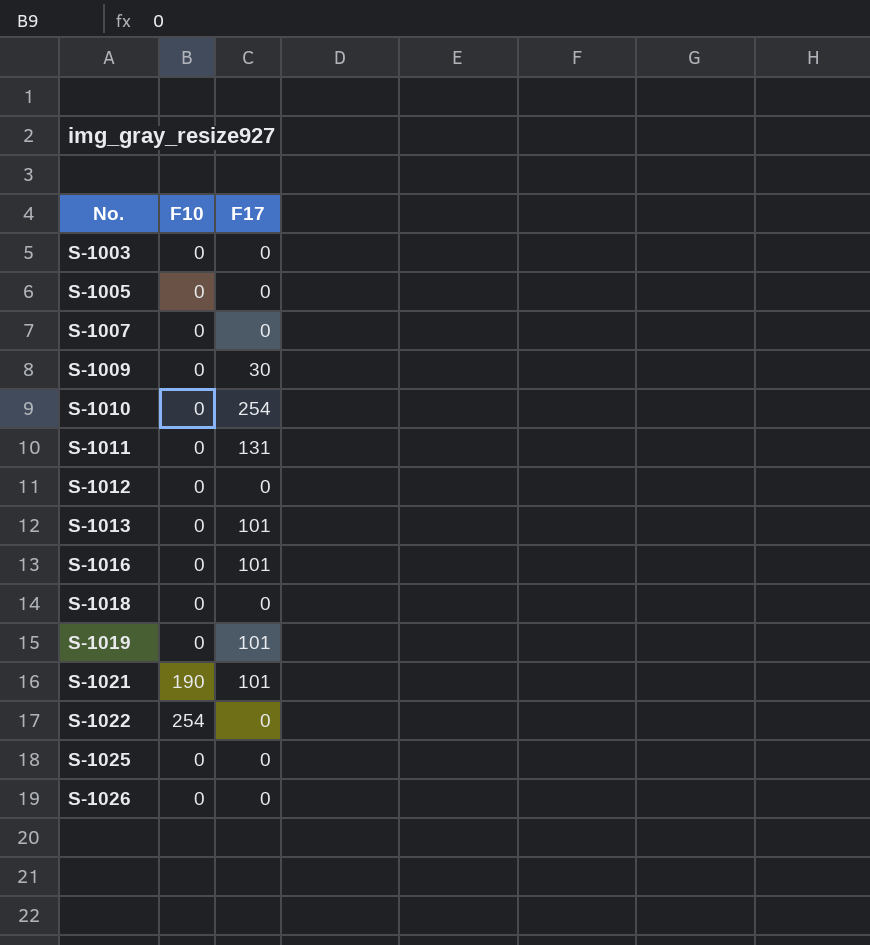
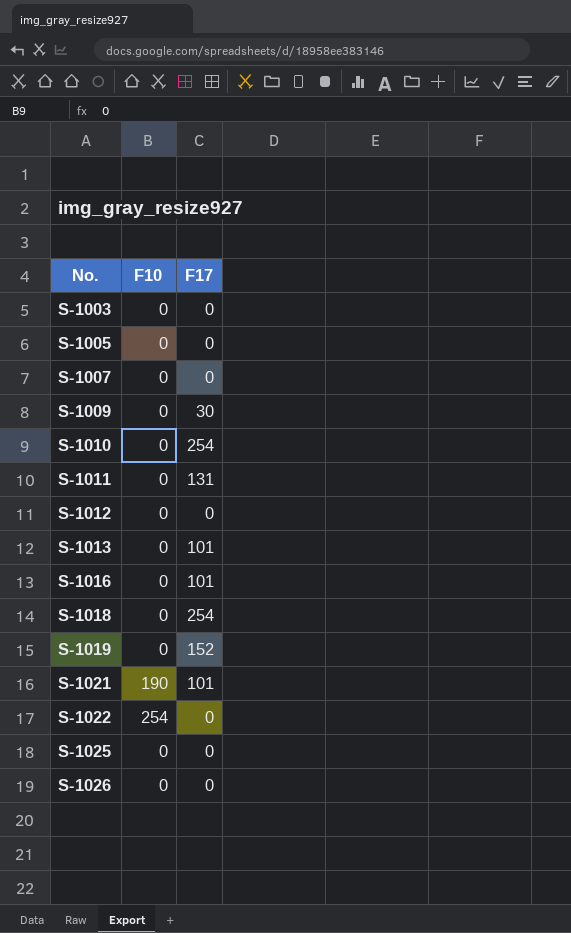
S-1018 | F17: 0 -> 254
S-1019 | F17: 101 -> 152

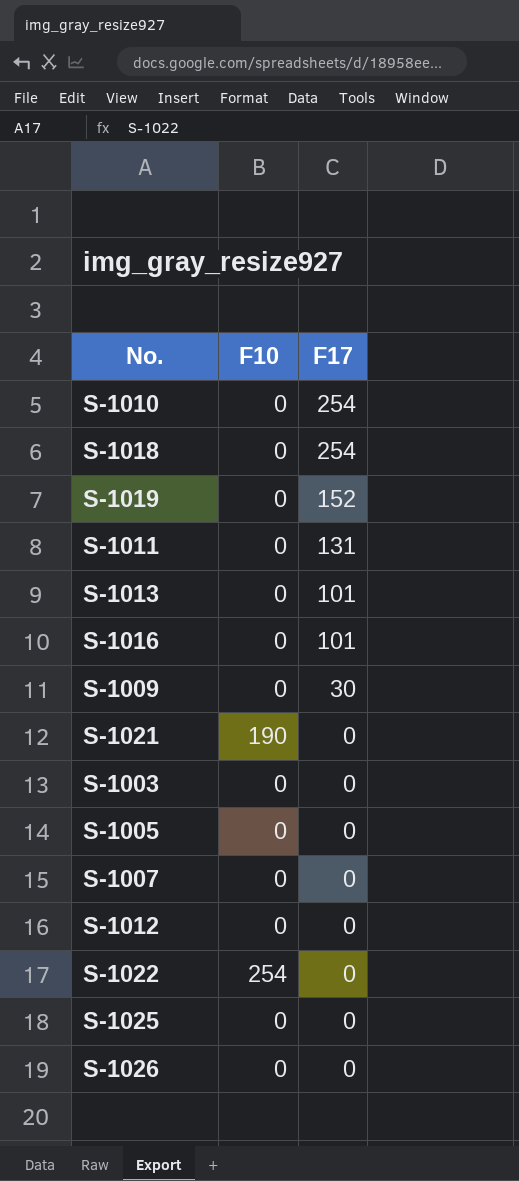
row order: No. ascending -> F17 descending
S-1021 | F17: 101 -> 0

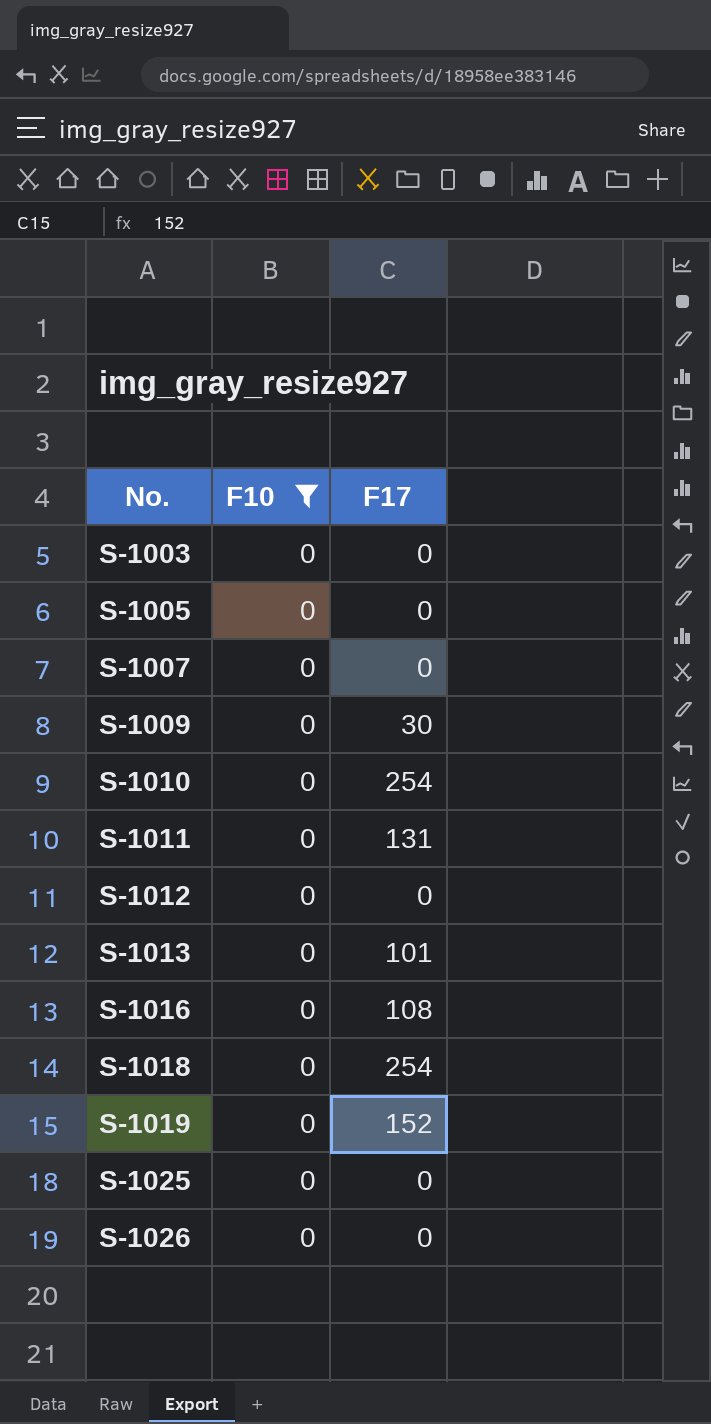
filter: none -> F10 = 0
row order: F17 descending -> No. ascending
S-1016 | F17: 101 -> 108

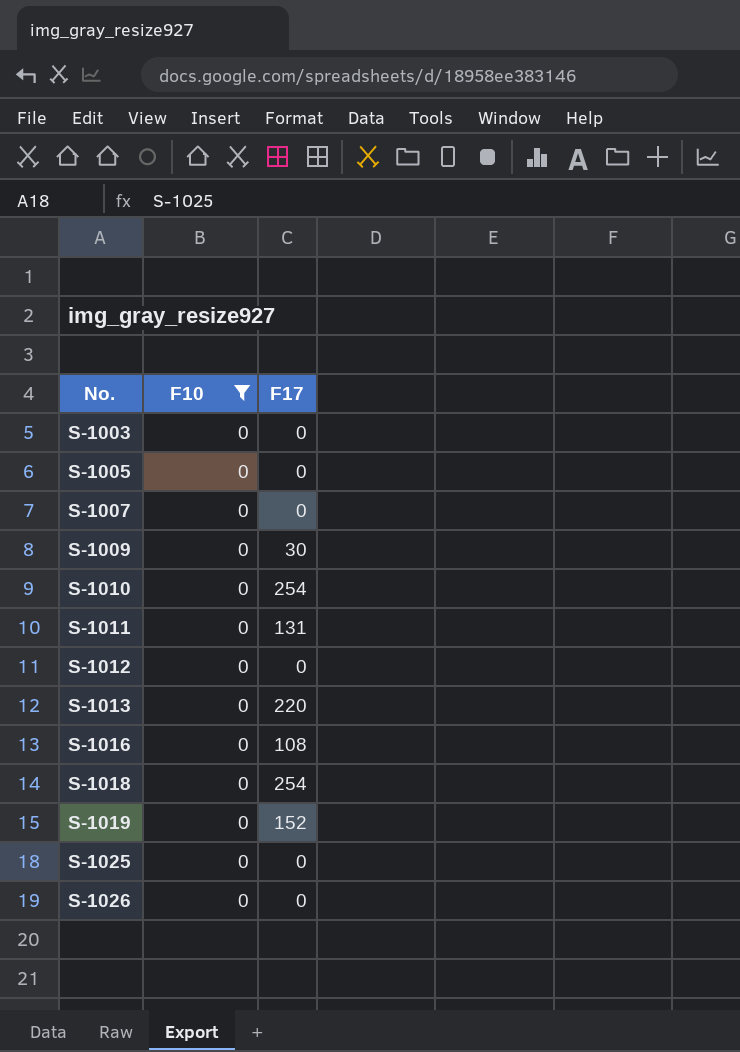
S-1013 | F17: 101 -> 220

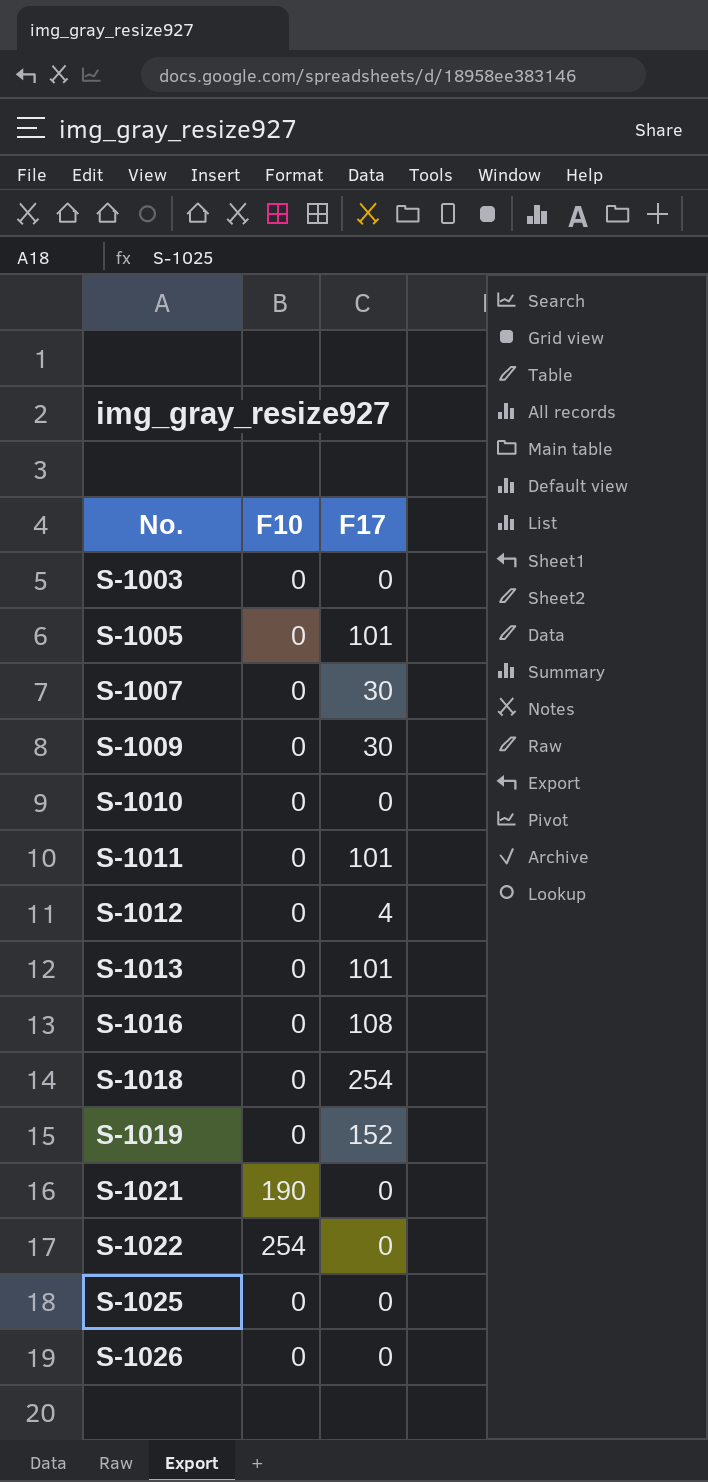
filter: F10 = 0 -> none
S-1005 | F17: 0 -> 101
S-1007 | F17: 0 -> 30
S-1010 | F17: 254 -> 0
S-1011 | F17: 131 -> 101
S-1012 | F17: 0 -> 4
S-1013 | F17: 220 -> 101

